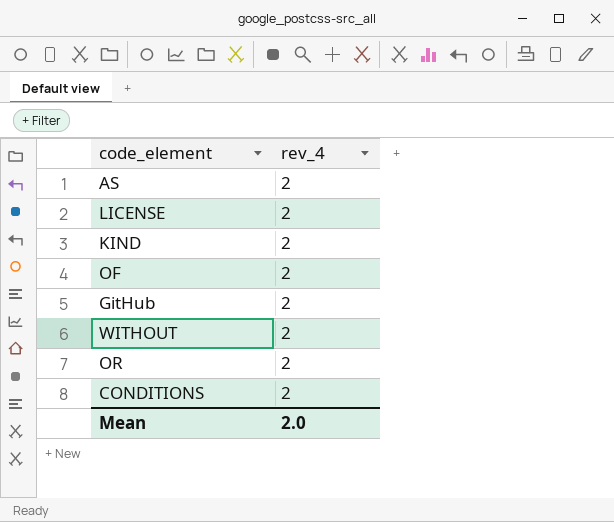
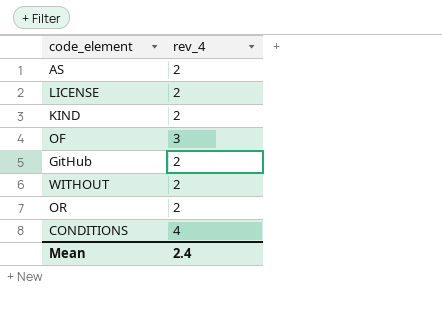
OF | rev_4: 2 -> 3
CONDITIONS | rev_4: 2 -> 4
Mean | rev_4: 2.0 -> 2.4

